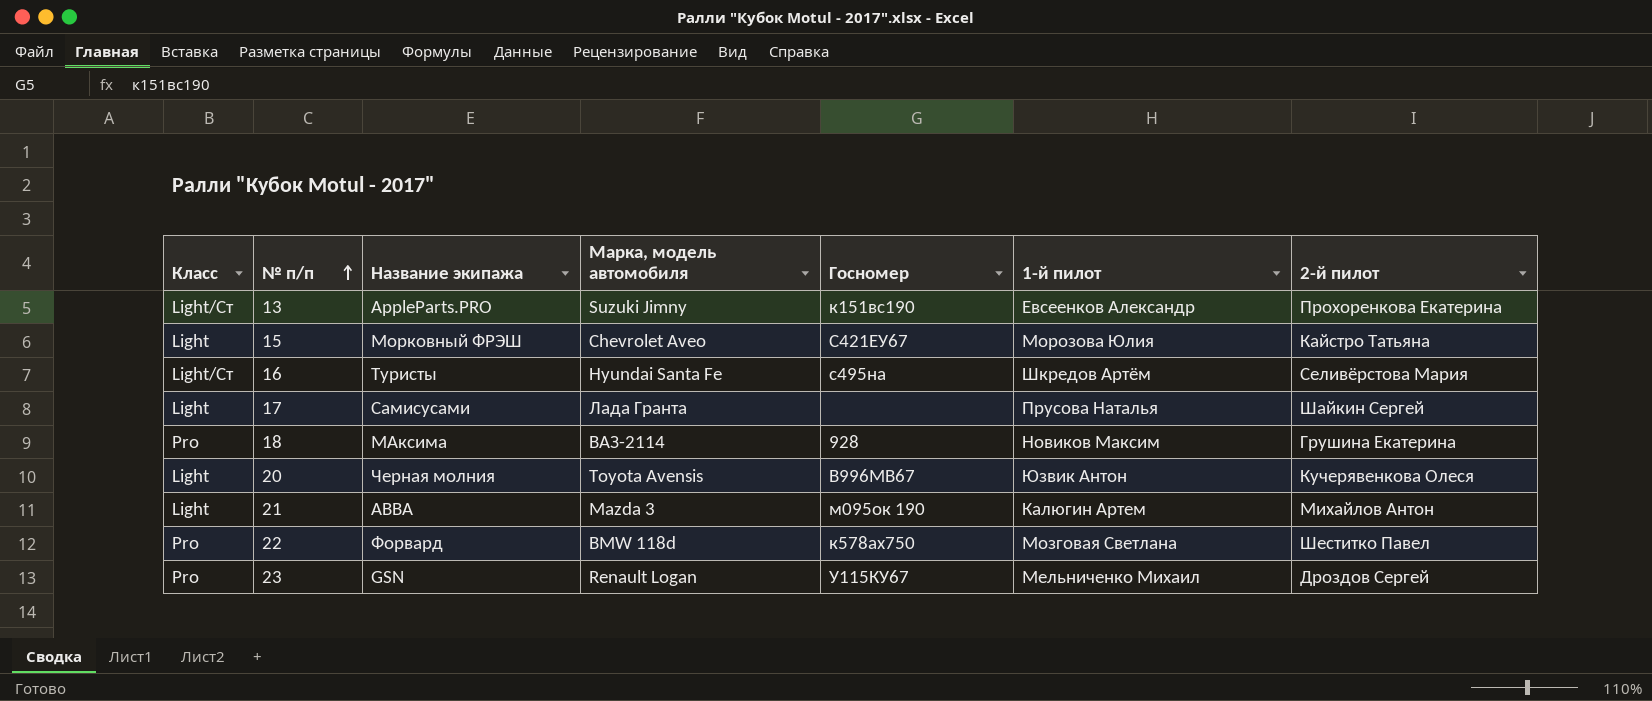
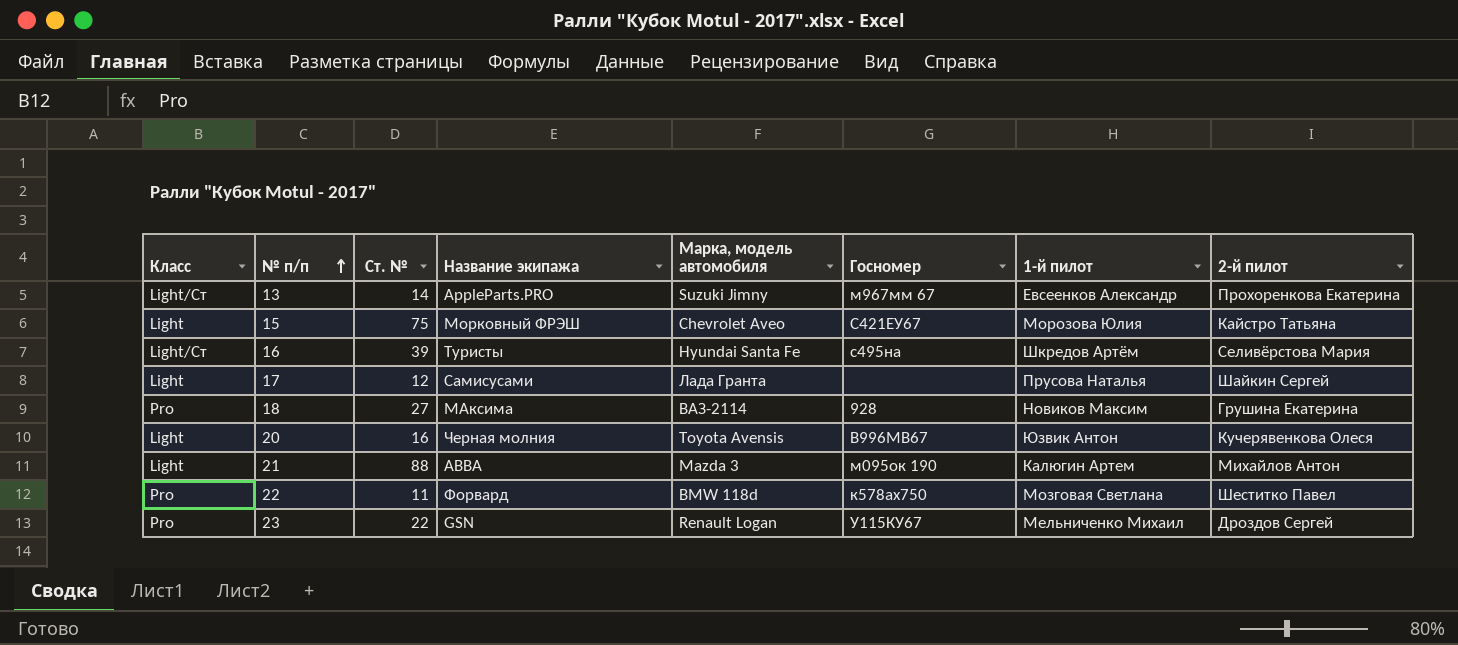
column Ст. № | position: none -> 3
13 | Госномер: к151вс190 -> м967мм 67

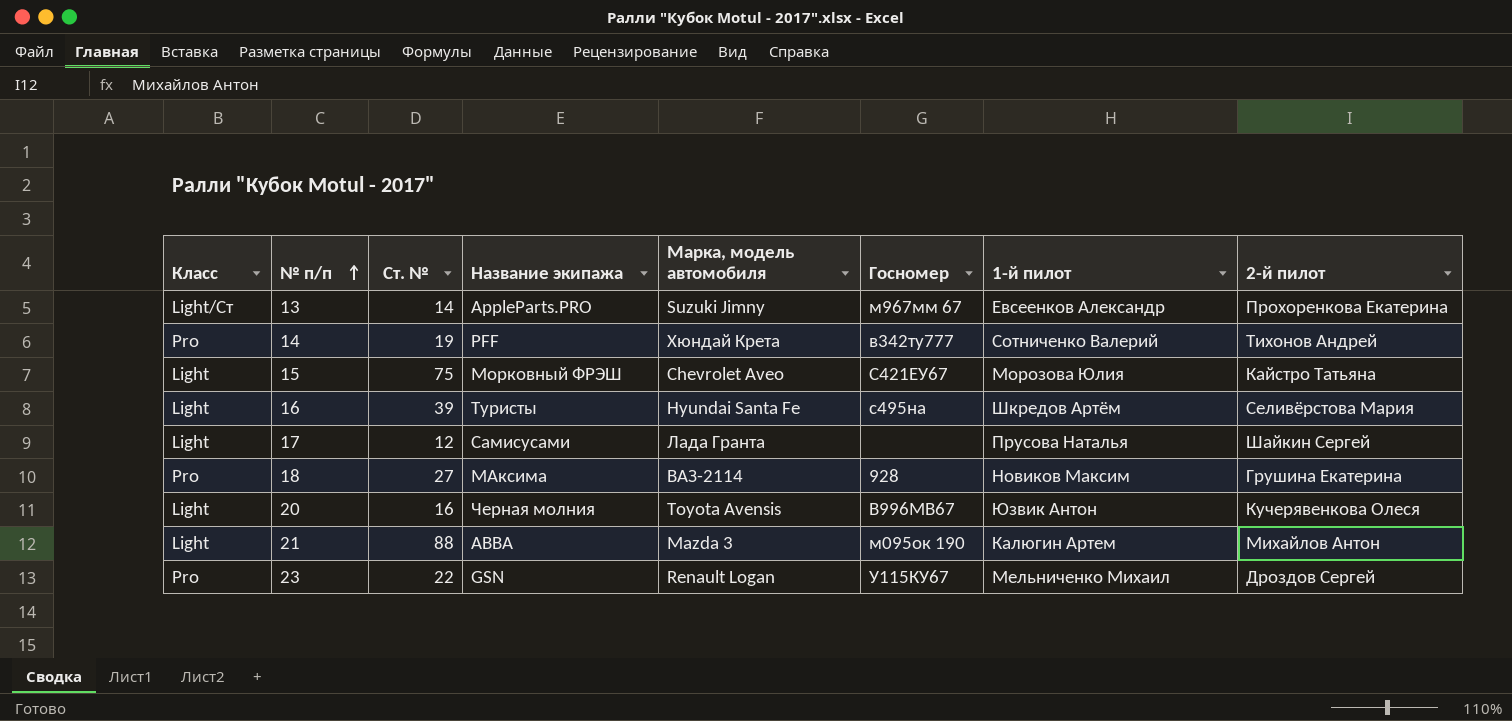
row 22: Pro | 11 | Форвард | BMW 118d | к578ах750 | Мозговая Светлана | Шеститко Павел -> none
row 14: none -> Pro | 19 | PFF | Хюндай Крета | в342ту777 | Сотниченко Валерий | Тихонов Андрей
16 | Класс: Light/Ст -> Light

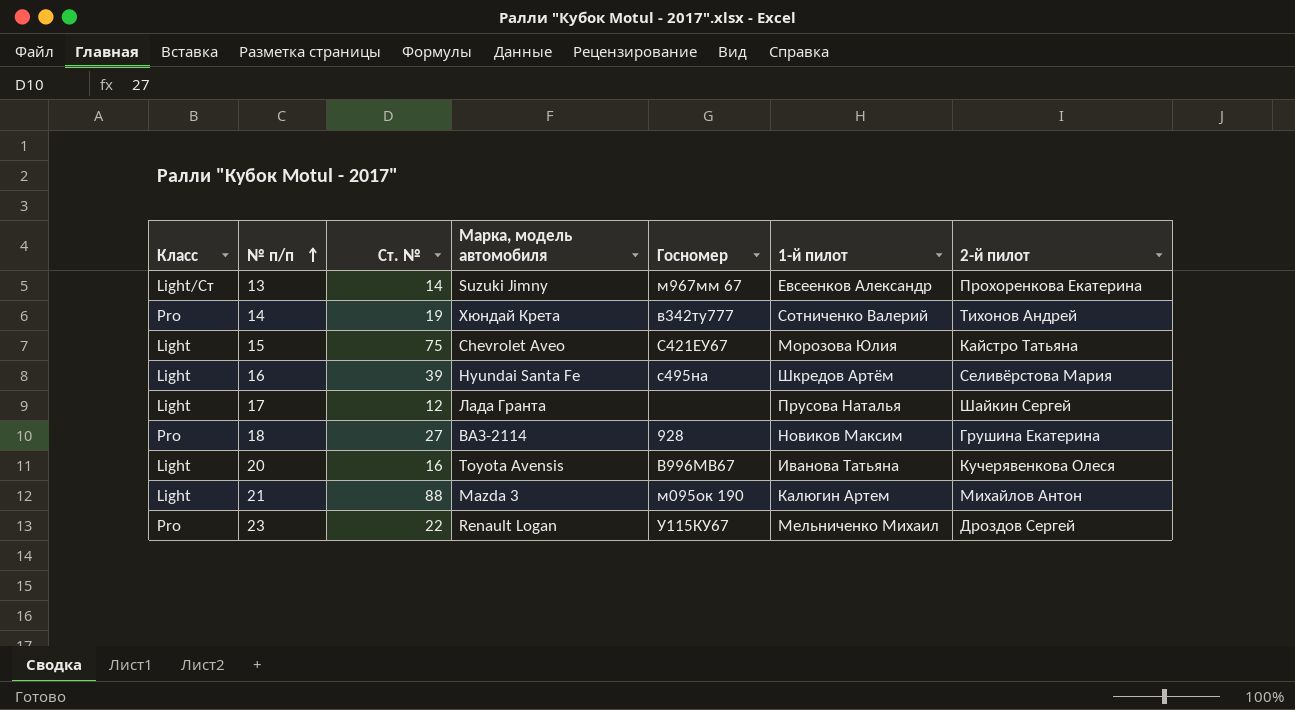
column Название экипажа | position: 4 -> none
20 | 1-й пилот: Юзвик Антон -> Иванова Татьяна

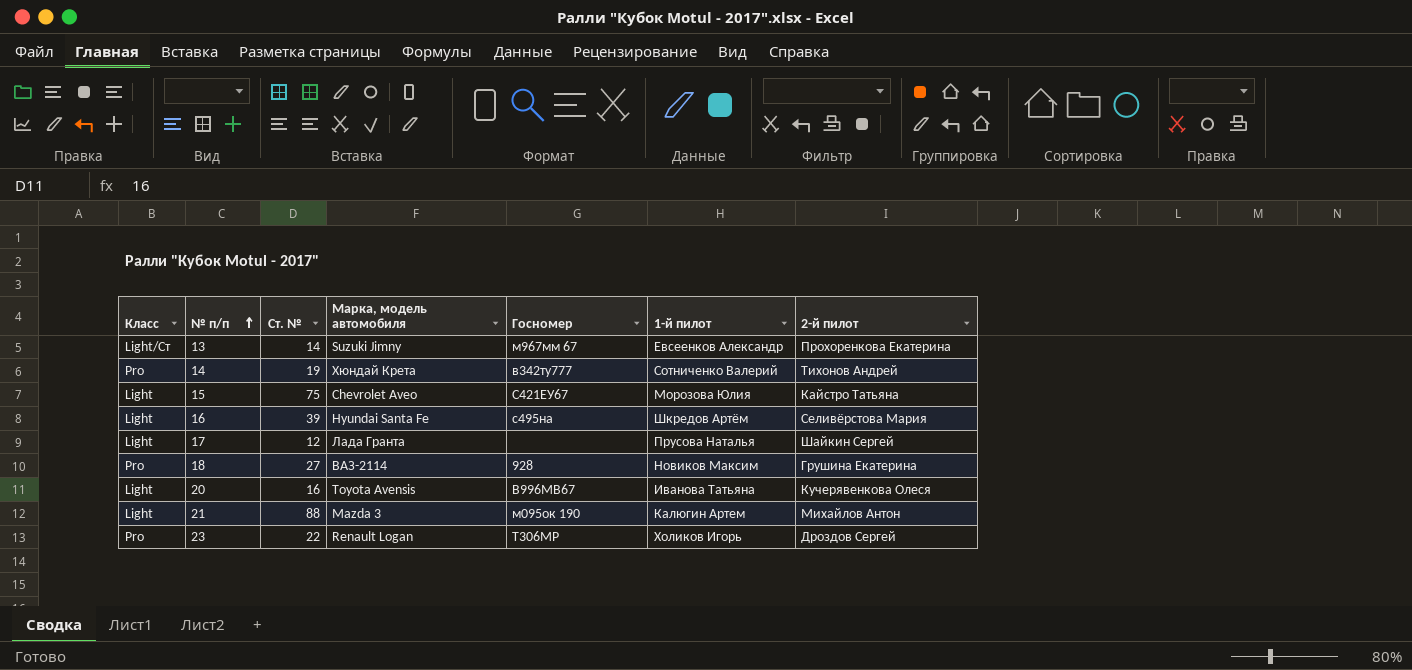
23 | Госномер: У115КУ67 -> Т306МР
23 | 1-й пилот: Мельниченко Михаил -> Холиков Игорь

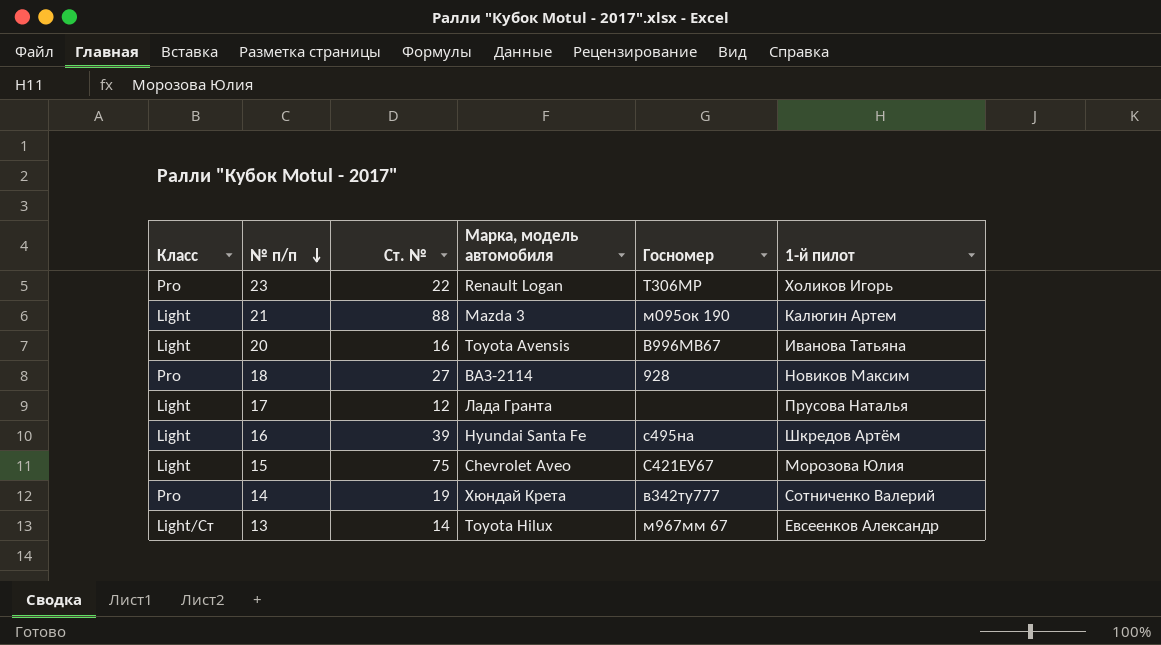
row order: № п/п ascending -> № п/п descending
column 2-й пилот | position: 7 -> none
13 | Марка, модель автомобиля: Suzuki Jimny -> Toyota Hilux

